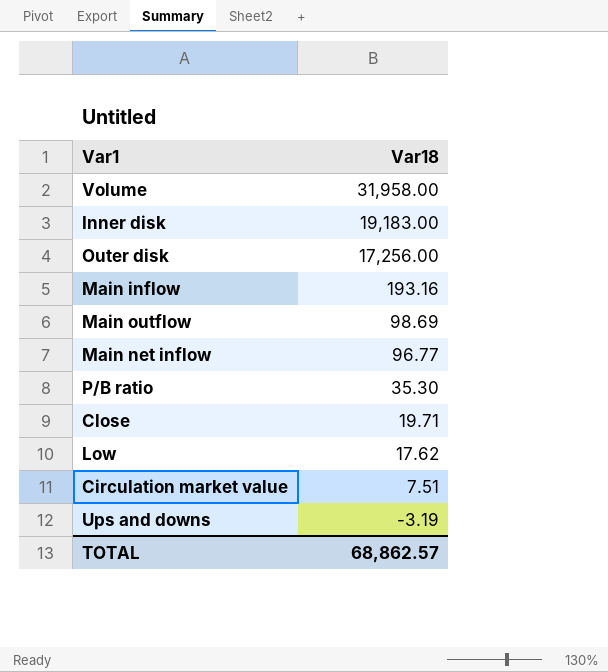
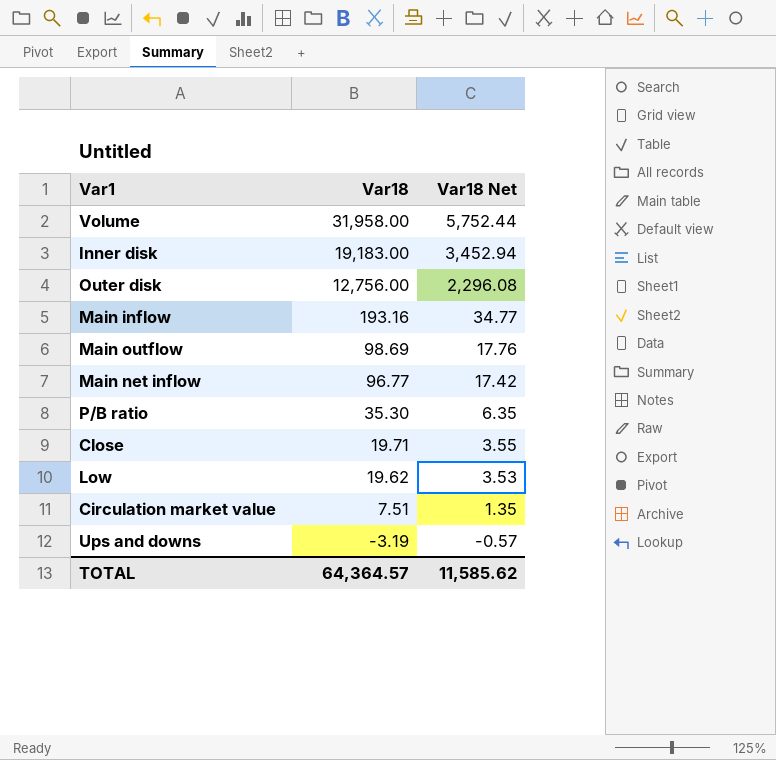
column Var18 Net | formula: none -> [Var18] * 0.18
Outer disk | Var18: 17,256.00 -> 12,756.00
Low | Var18: 17.62 -> 19.62
TOTAL | Var18: 68,862.57 -> 64,364.57

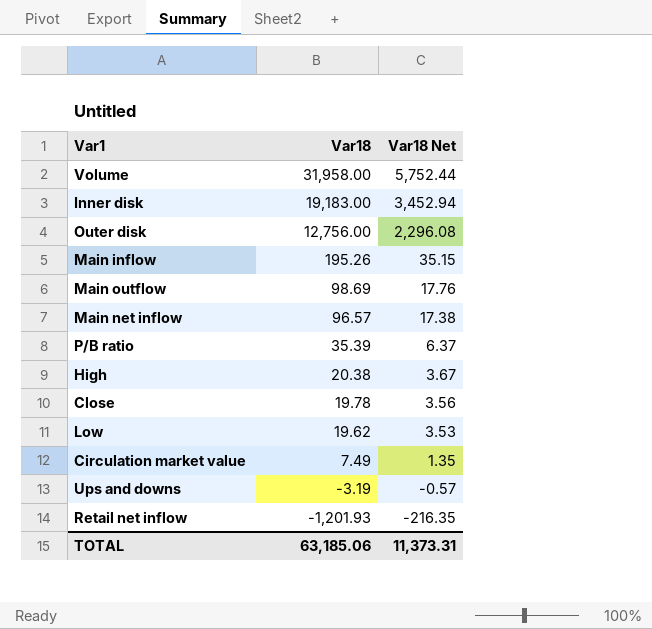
Main inflow | Var18: 193.16 -> 195.26
Main inflow | Var18 Net: 34.77 -> 35.15
Main net inflow | Var18: 96.77 -> 96.57
Main net inflow | Var18 Net: 17.42 -> 17.38
P/B ratio | Var18: 35.30 -> 35.39
P/B ratio | Var18 Net: 6.35 -> 6.37
row High: none -> 20.38 | 3.67
Close | Var18: 19.71 -> 19.78
Close | Var18 Net: 3.55 -> 3.56
Circulation market value | Var18: 7.51 -> 7.49
row Retail net inflow: none -> -1,201.93 | -216.35
TOTAL | Var18: 64,364.57 -> 63,185.06
TOTAL | Var18 Net: 11,585.62 -> 11,373.31

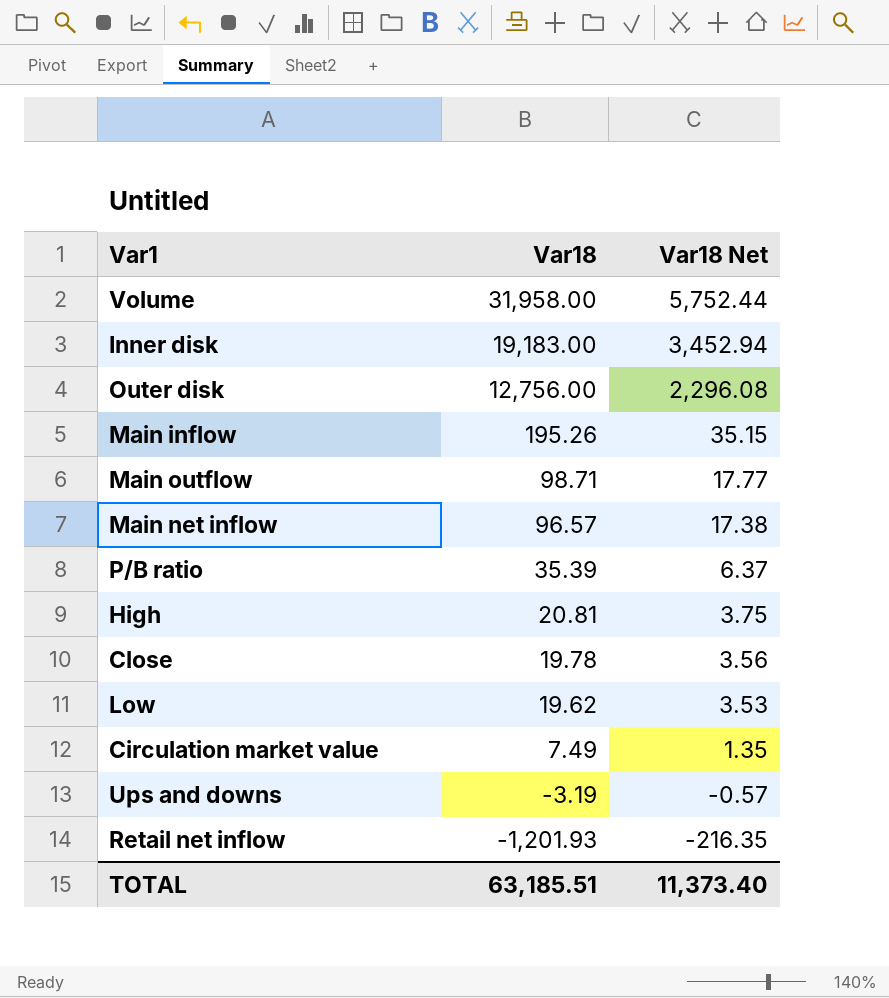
Main outflow | Var18: 98.69 -> 98.71
Main outflow | Var18 Net: 17.76 -> 17.77
High | Var18: 20.38 -> 20.81
High | Var18 Net: 3.67 -> 3.75
TOTAL | Var18: 63,185.06 -> 63,185.51
TOTAL | Var18 Net: 11,373.31 -> 11,373.40

